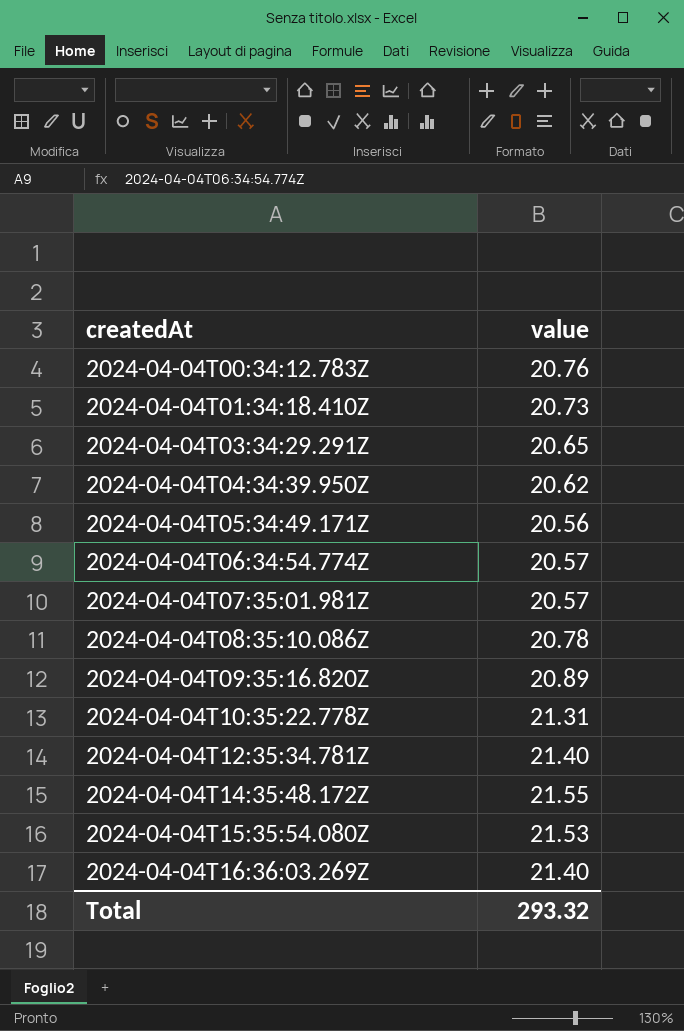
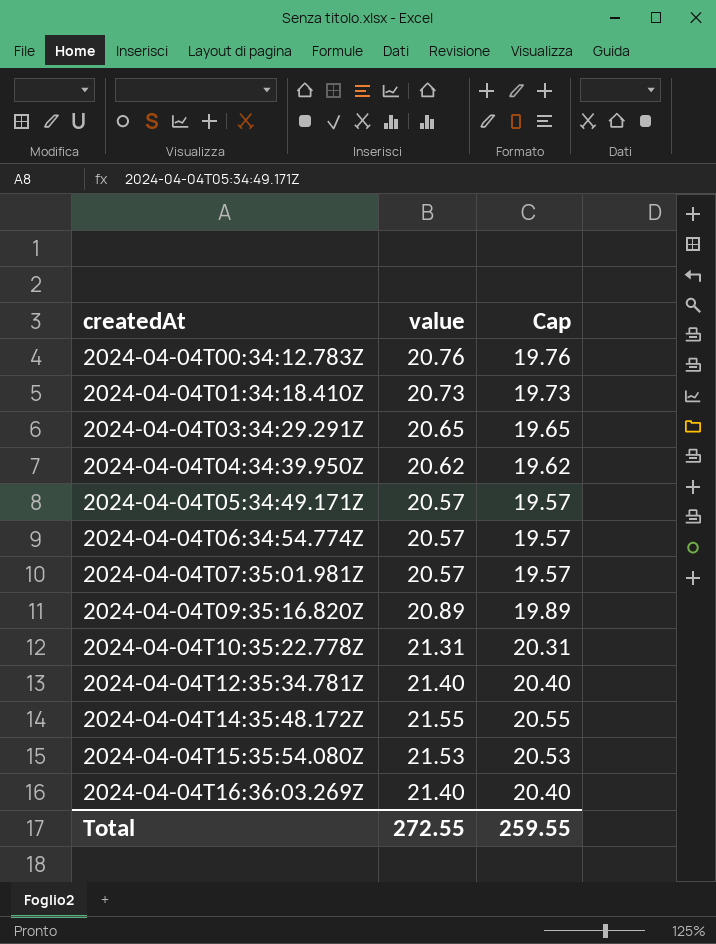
column Cap | formula: none -> [value] - 1
row 2024-04-04T08:35:10.086Z: 20.78 -> none
2024-04-04T05:34:49.171Z | value: 20.56 -> 20.57
Total | value: 293.32 -> 272.55

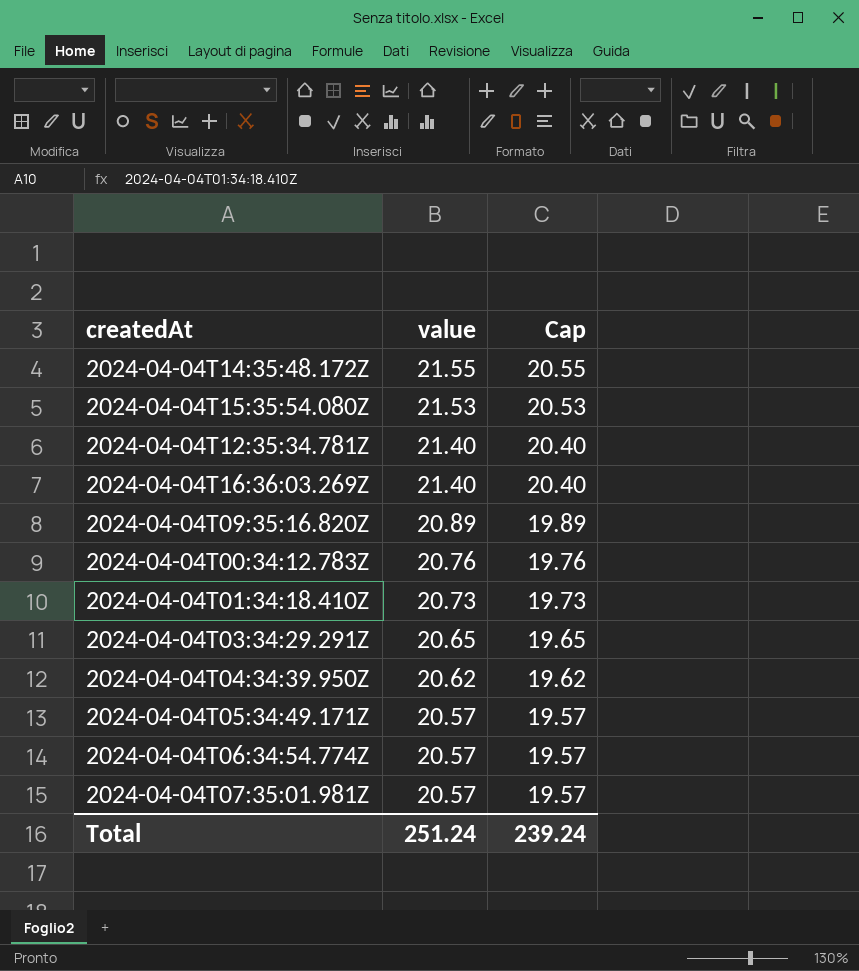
row order: createdAt ascending -> value descending
row 2024-04-04T10:35:22.778Z: 21.31 | 20.31 -> none
Total | value: 272.55 -> 251.24
Total | Cap: 259.55 -> 239.24

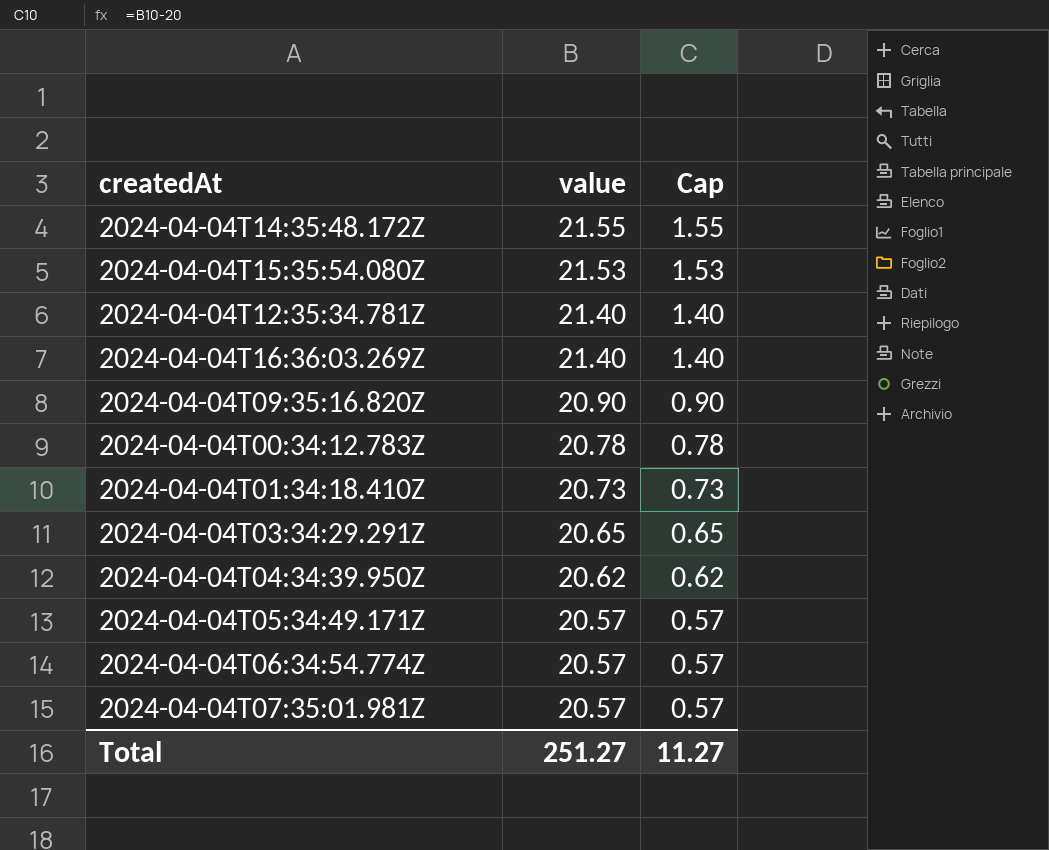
column Cap | formula: [value] - 1 -> [value] - 20
2024-04-04T09:35:16.820Z | value: 20.89 -> 20.90
2024-04-04T00:34:12.783Z | value: 20.76 -> 20.78
Total | value: 251.24 -> 251.27
Total | Cap: 239.24 -> 11.27

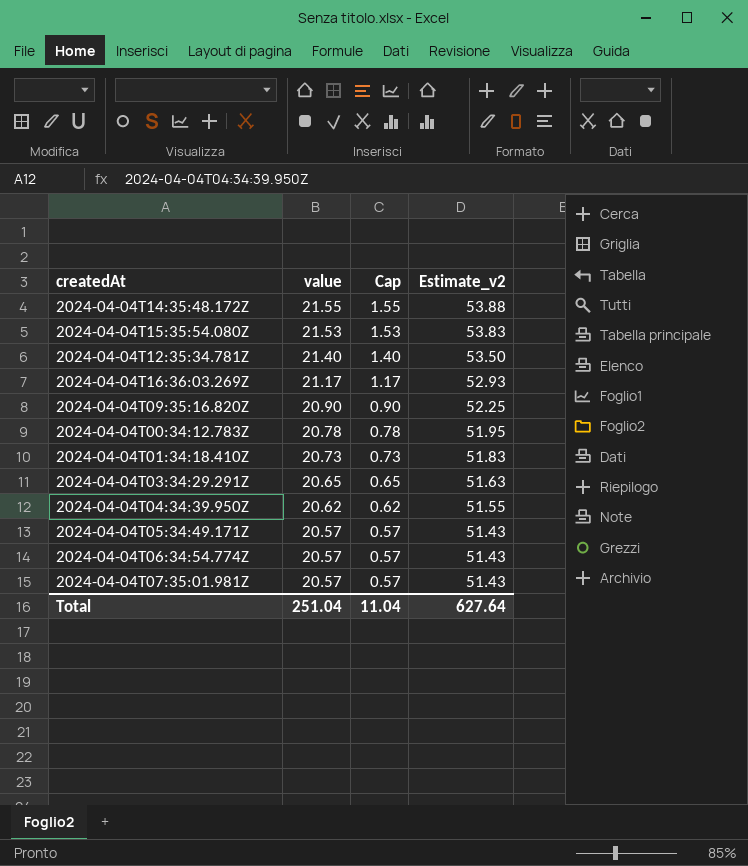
column Estimate_v2 | formula: none -> [value] * 2.5
2024-04-04T16:36:03.269Z | value: 21.40 -> 21.17
2024-04-04T16:36:03.269Z | Cap: 1.40 -> 1.17
Total | value: 251.27 -> 251.04
Total | Cap: 11.27 -> 11.04

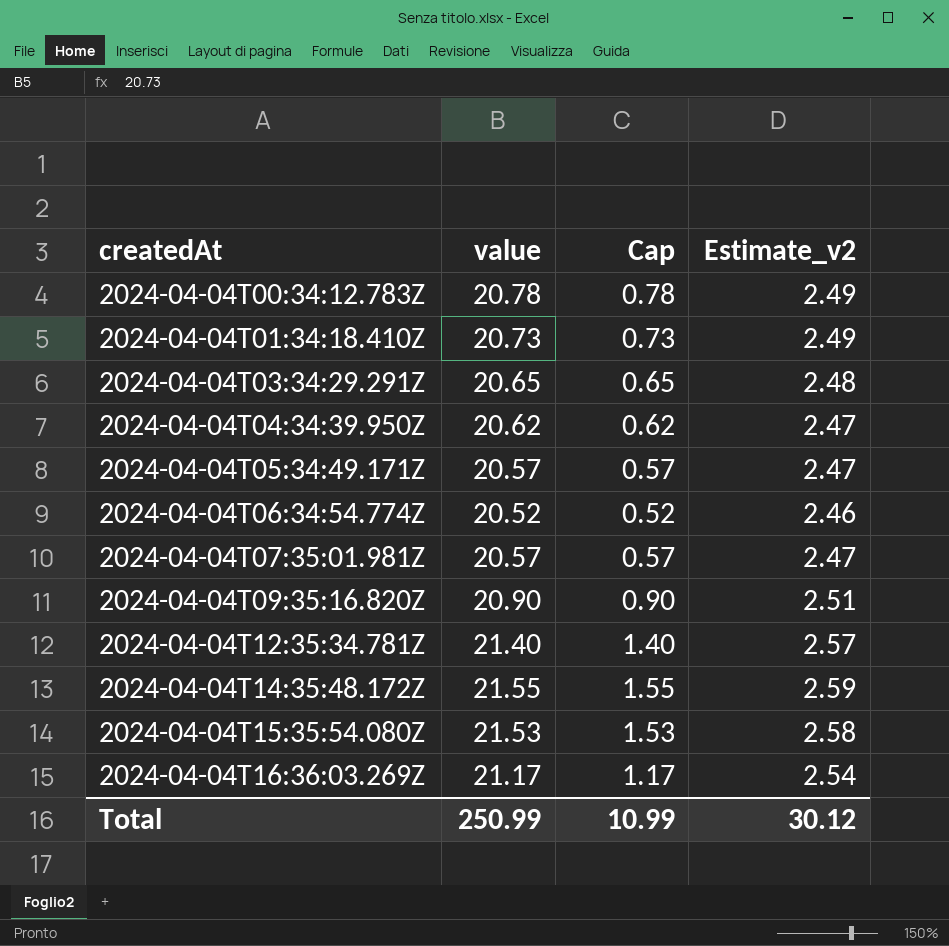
row order: value descending -> createdAt ascending
column Estimate_v2 | formula: [value] * 2.5 -> [value] * 0.12
2024-04-04T06:34:54.774Z | value: 20.57 -> 20.52
2024-04-04T06:34:54.774Z | Cap: 0.57 -> 0.52
Total | value: 251.04 -> 250.99
Total | Cap: 11.04 -> 10.99
Total | Estimate_v2: 627.64 -> 30.12

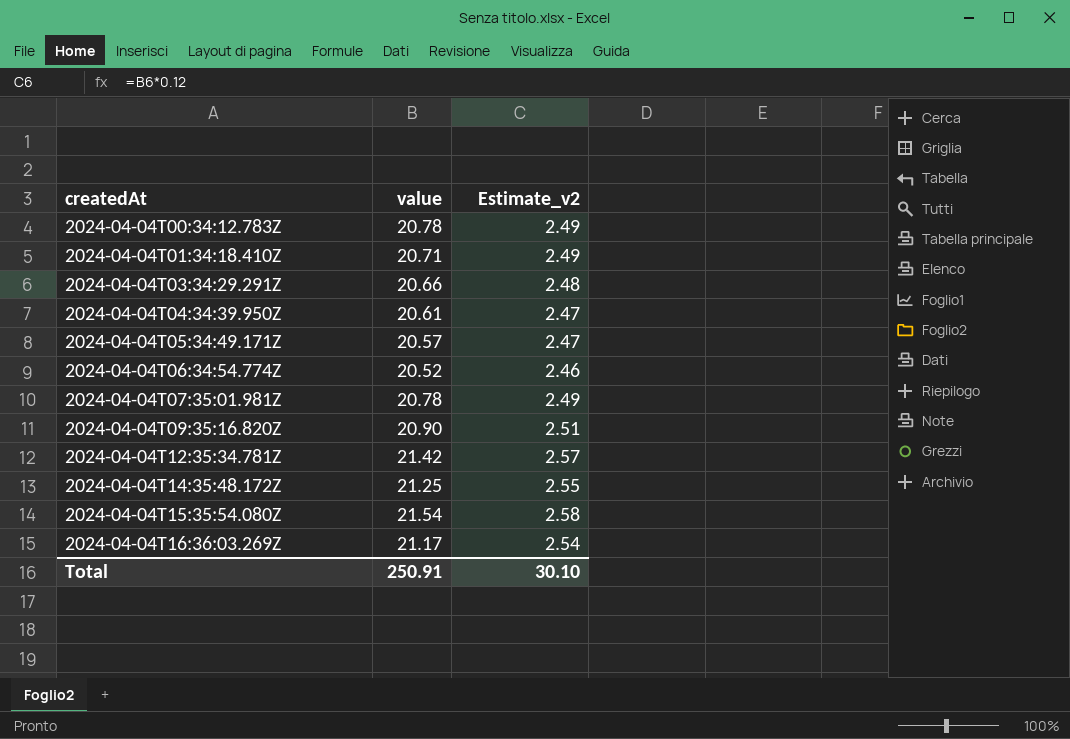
column Cap | formula: [value] - 20 -> none
2024-04-04T01:34:18.410Z | value: 20.73 -> 20.71
2024-04-04T03:34:29.291Z | value: 20.65 -> 20.66
2024-04-04T04:34:39.950Z | value: 20.62 -> 20.61
2024-04-04T07:35:01.981Z | value: 20.57 -> 20.78
2024-04-04T07:35:01.981Z | Estimate_v2: 2.47 -> 2.49
2024-04-04T12:35:34.781Z | value: 21.40 -> 21.42
2024-04-04T14:35:48.172Z | value: 21.55 -> 21.25
2024-04-04T14:35:48.172Z | Estimate_v2: 2.59 -> 2.55
2024-04-04T15:35:54.080Z | value: 21.53 -> 21.54
Total | value: 250.99 -> 250.91
Total | Estimate_v2: 30.12 -> 30.10

